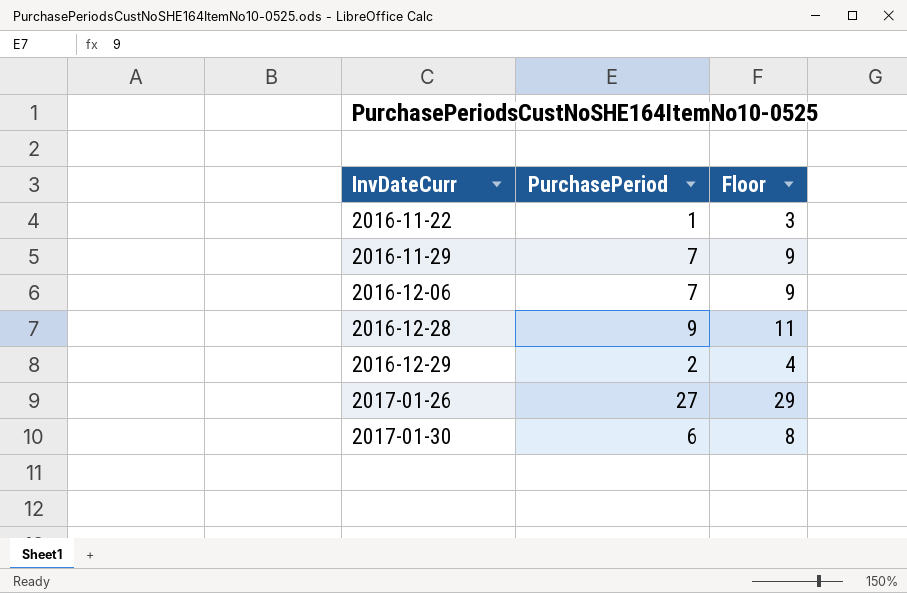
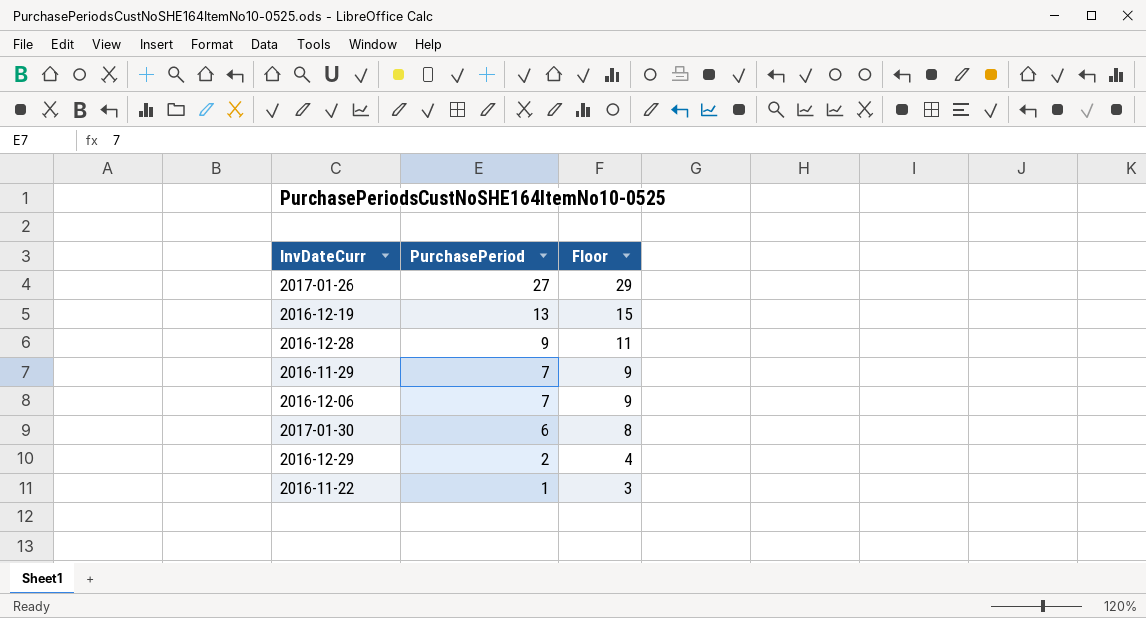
row order: InvDateCurr ascending -> PurchasePeriod descending
row 2016-12-19: none -> 13 | 15

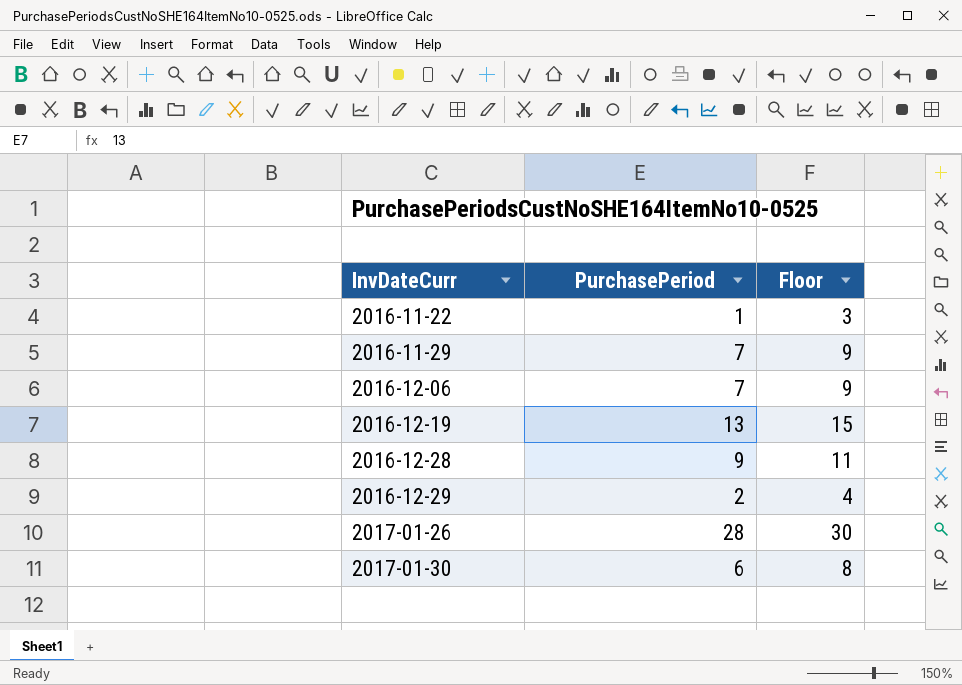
row order: PurchasePeriod descending -> InvDateCurr ascending
2017-01-26 | PurchasePeriod: 27 -> 28
2017-01-26 | Floor: 29 -> 30

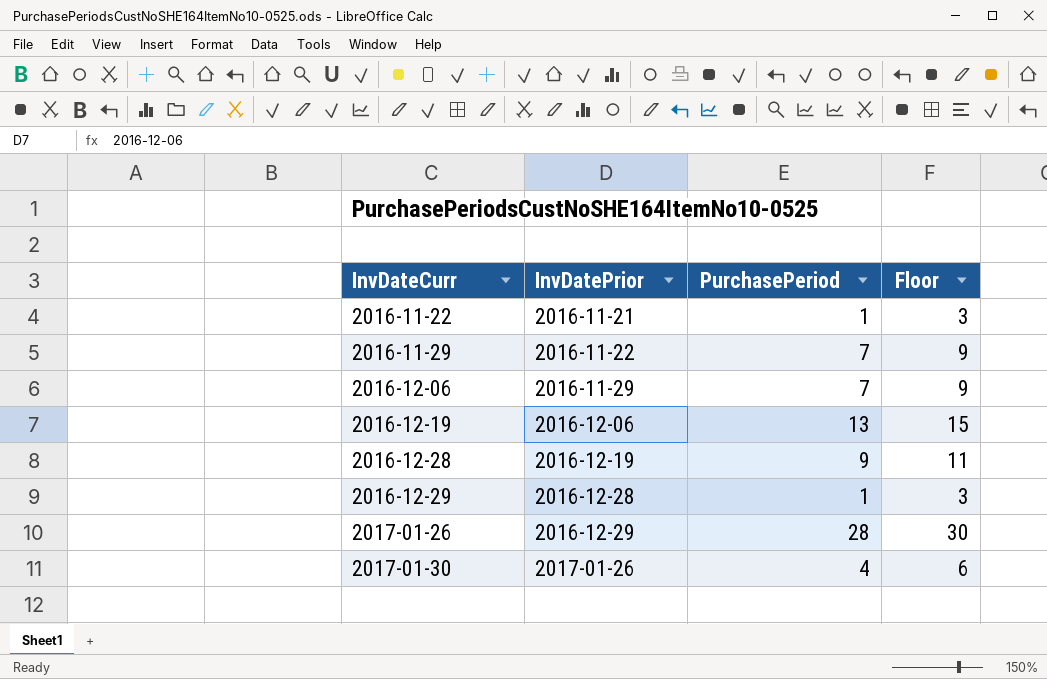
column InvDatePrior | position: none -> 2
2016-12-29 | PurchasePeriod: 2 -> 1
2016-12-29 | Floor: 4 -> 3
2017-01-30 | PurchasePeriod: 6 -> 4
2017-01-30 | Floor: 8 -> 6

